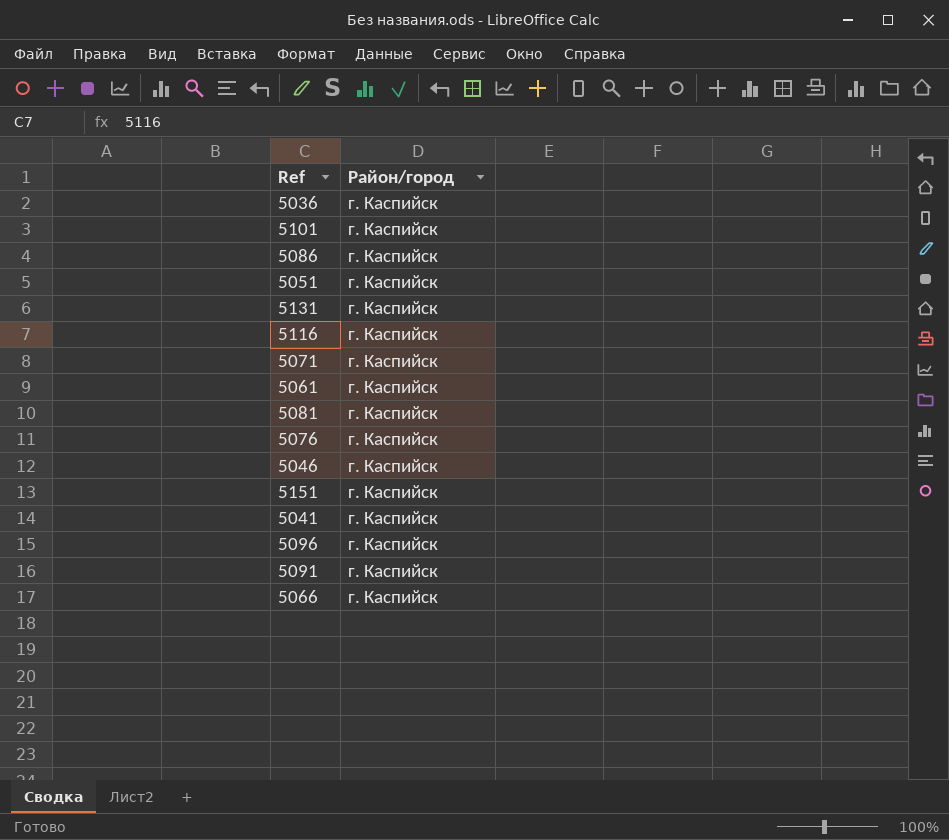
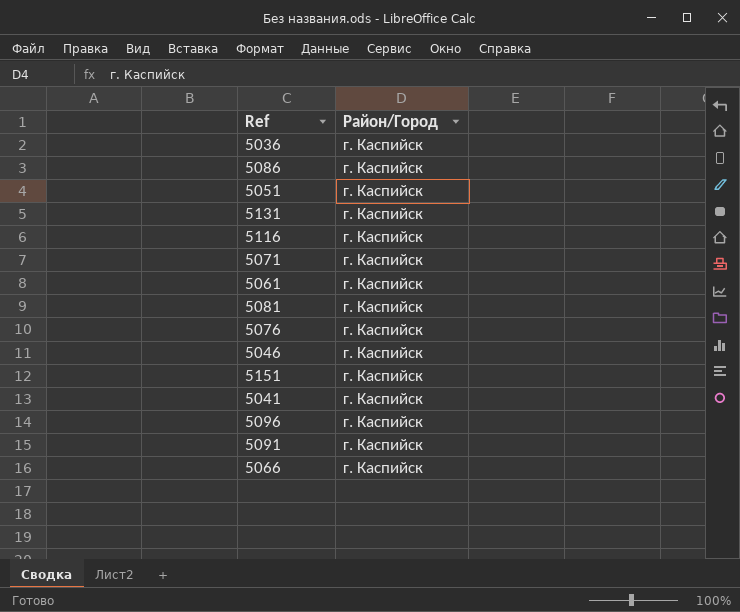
column name: Район/город -> Район/Город
row 5101: г. Каспийск -> none

